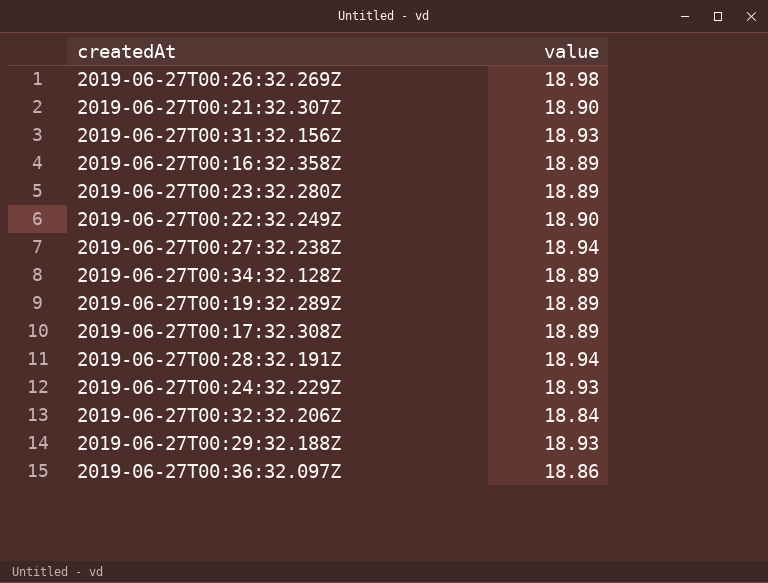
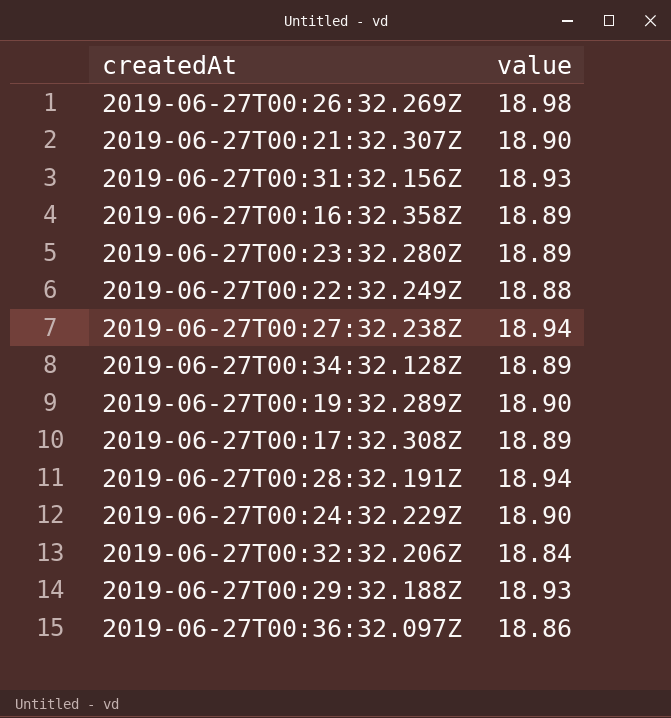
2019-06-27T00:22:32.249Z | value: 18.90 -> 18.88
2019-06-27T00:19:32.289Z | value: 18.89 -> 18.90
2019-06-27T00:24:32.229Z | value: 18.93 -> 18.90

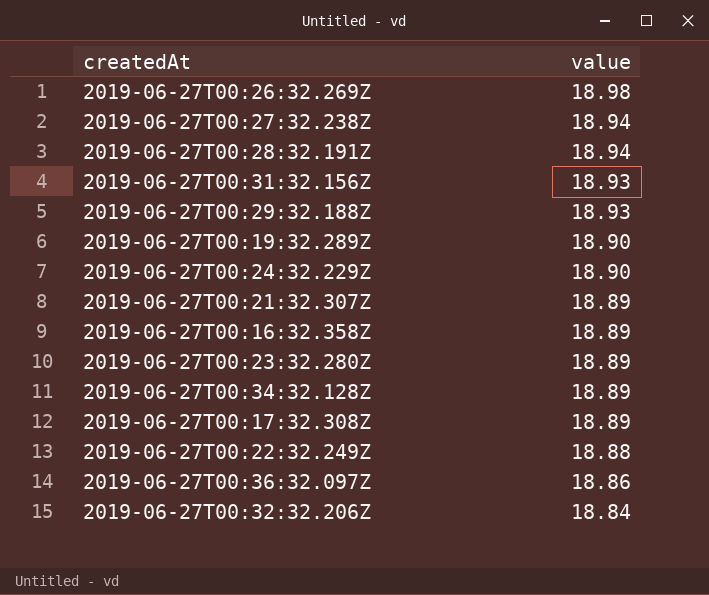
row order: none -> value descending
2019-06-27T00:21:32.307Z | value: 18.90 -> 18.89

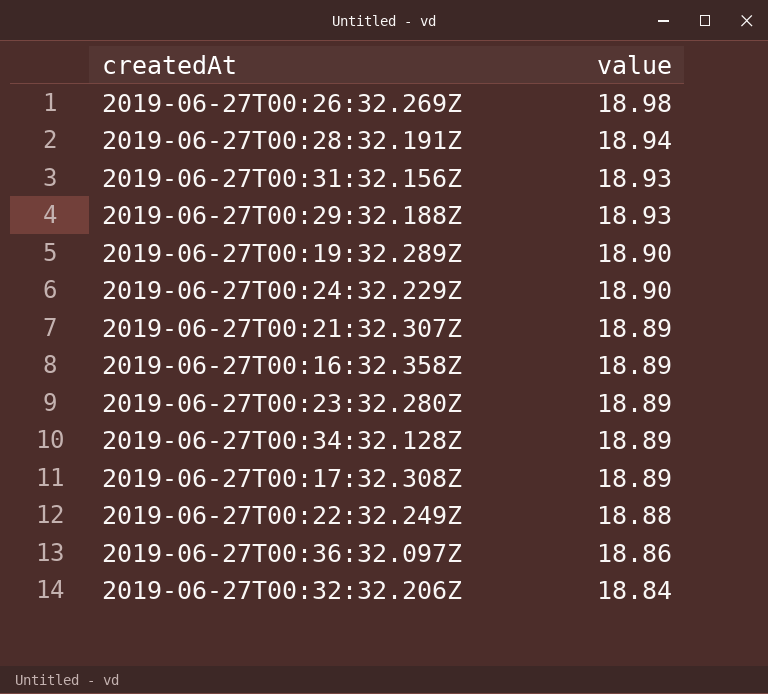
row 2019-06-27T00:27:32.238Z: 18.94 -> none

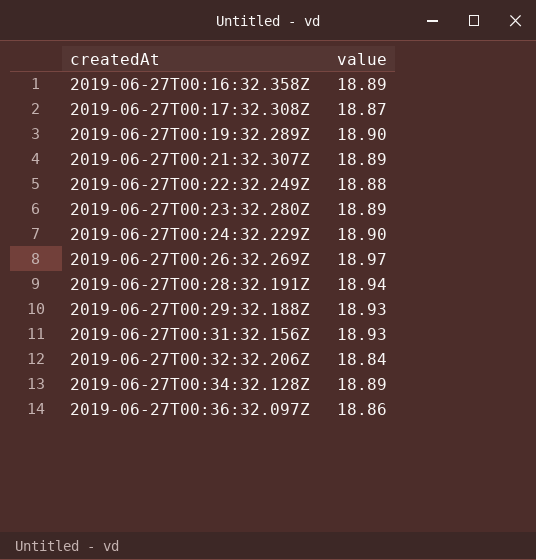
row order: value descending -> createdAt ascending
2019-06-27T00:17:32.308Z | value: 18.89 -> 18.87
2019-06-27T00:26:32.269Z | value: 18.98 -> 18.97

